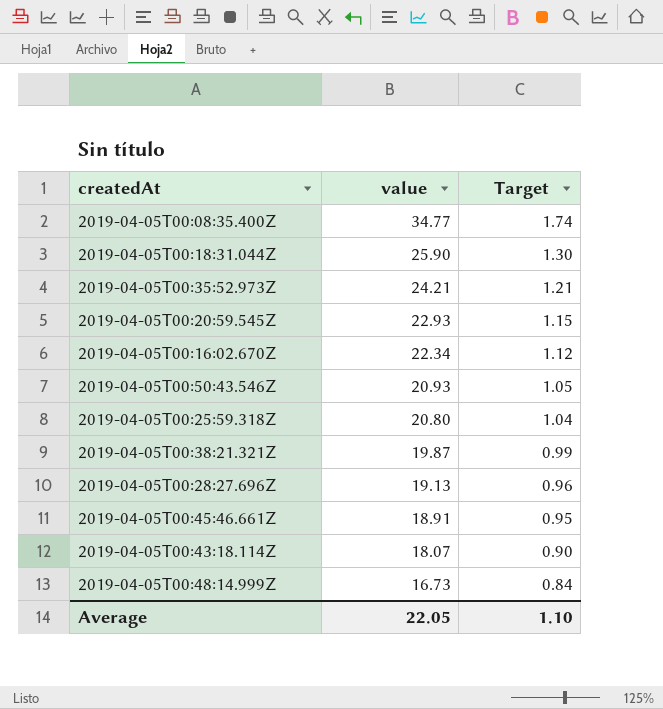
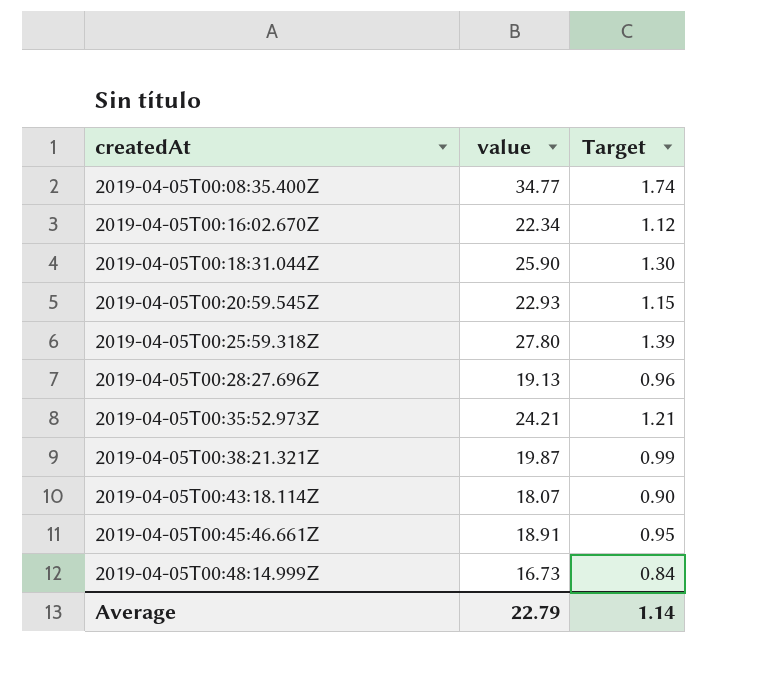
row order: value descending -> createdAt ascending
row 2019-04-05T00:50:43.546Z: 20.93 | 1.05 -> none
2019-04-05T00:25:59.318Z | value: 20.80 -> 27.80
2019-04-05T00:25:59.318Z | Target: 1.04 -> 1.39
Average | value: 22.05 -> 22.79
Average | Target: 1.10 -> 1.14

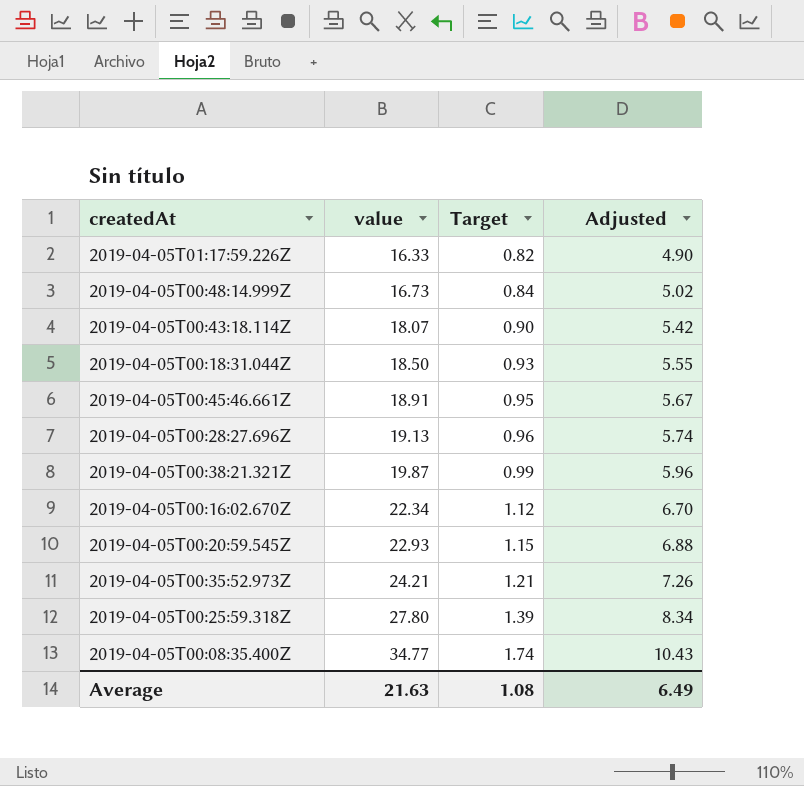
row order: createdAt ascending -> value ascending
column Adjusted | formula: none -> [value] * 0.3
row 2019-04-05T01:17:59.226Z: none -> 16.33 | 0.82 | 4.90
2019-04-05T00:18:31.044Z | value: 25.90 -> 18.50
2019-04-05T00:18:31.044Z | Target: 1.30 -> 0.93
Average | value: 22.79 -> 21.63
Average | Target: 1.14 -> 1.08

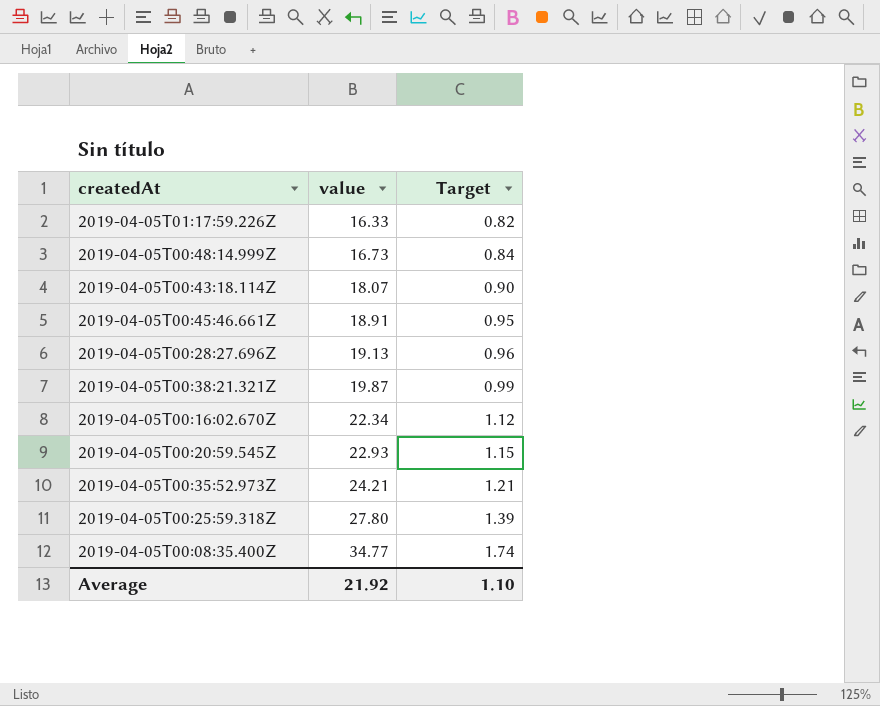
column Adjusted | formula: [value] * 0.3 -> none
row 2019-04-05T00:18:31.044Z: 18.50 | 0.93 | 5.55 -> none
Average | value: 21.63 -> 21.92
Average | Target: 1.08 -> 1.10

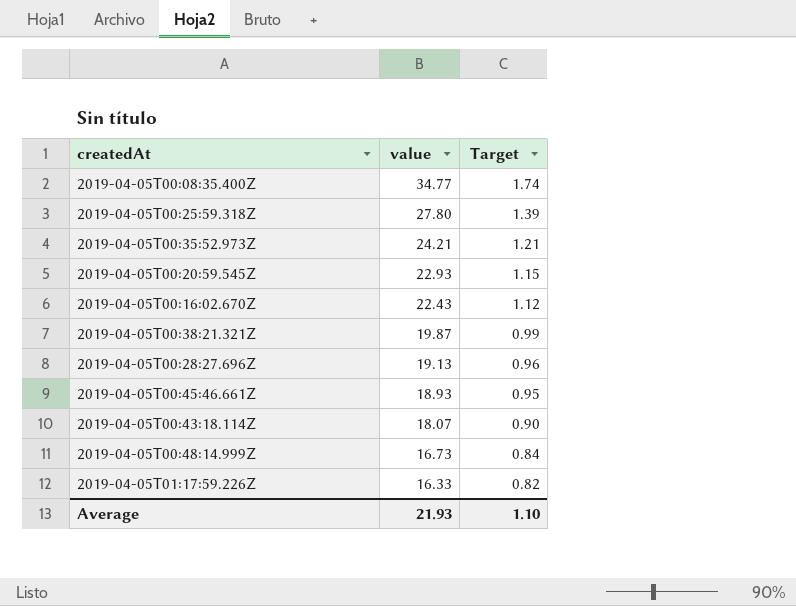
row order: value ascending -> value descending
2019-04-05T00:16:02.670Z | value: 22.34 -> 22.43
2019-04-05T00:45:46.661Z | value: 18.91 -> 18.93
Average | value: 21.92 -> 21.93

